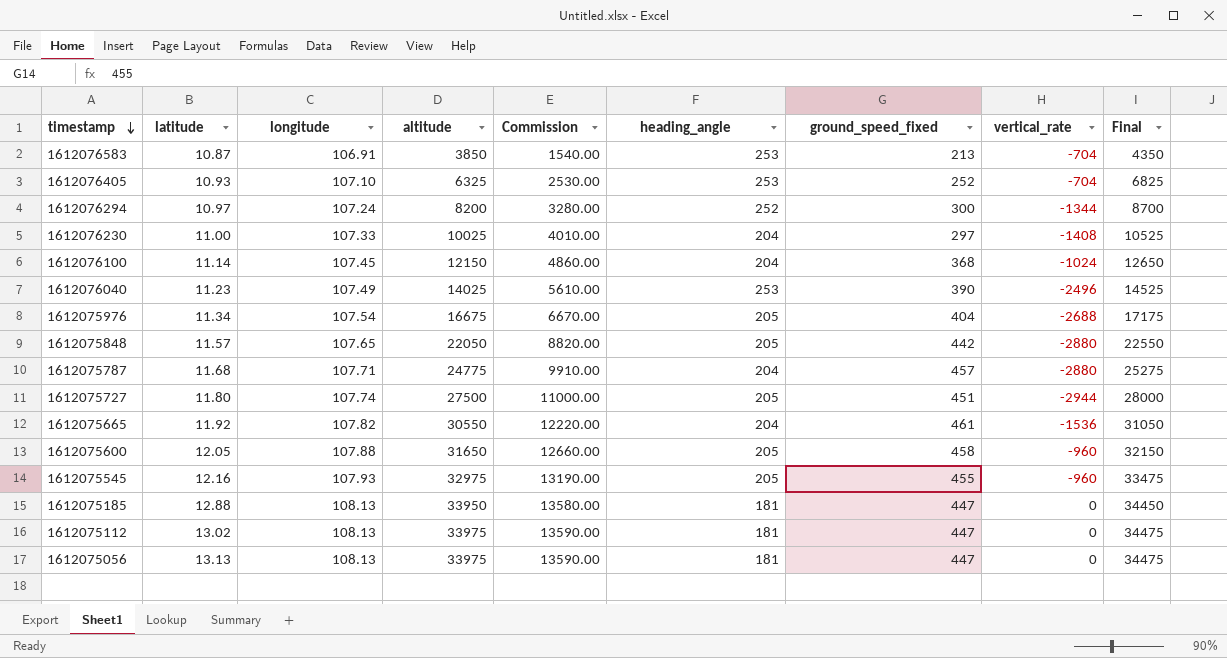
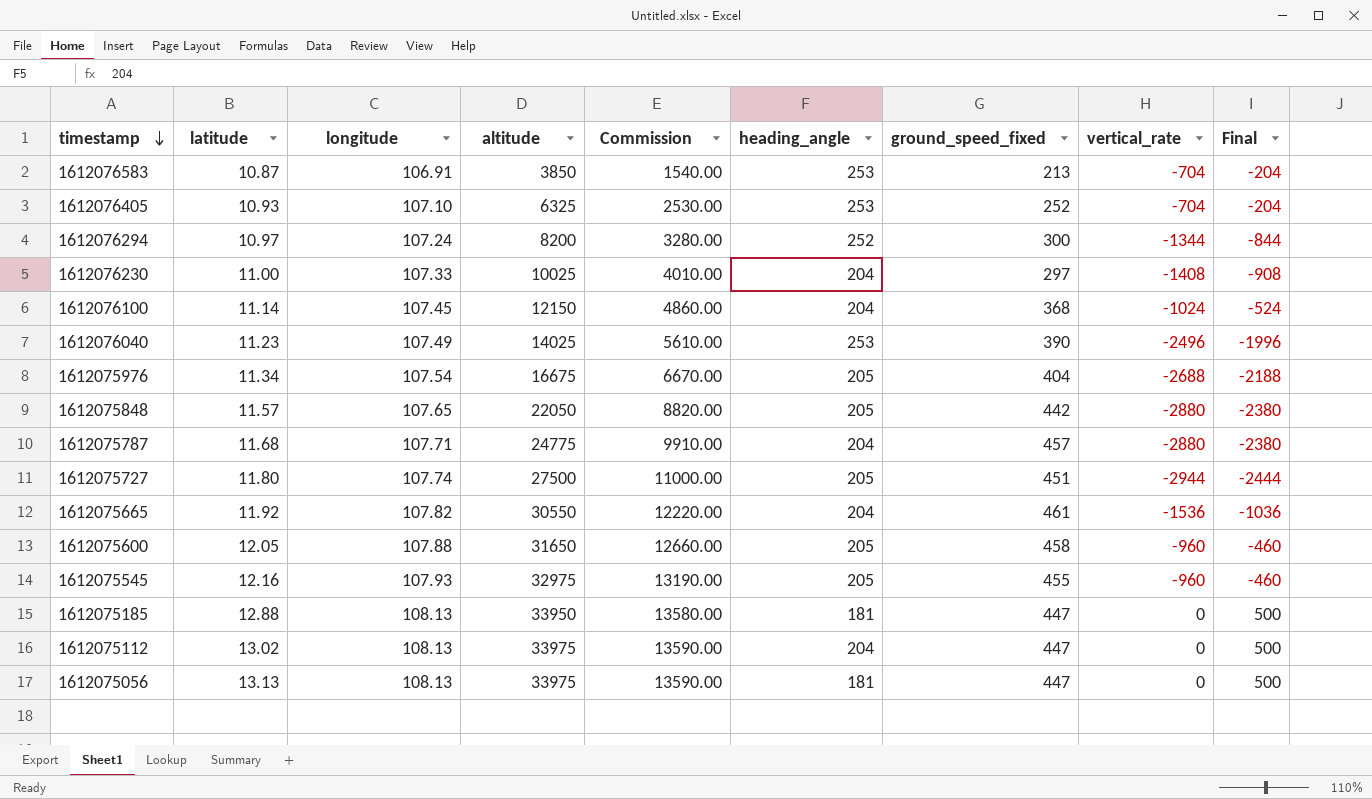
column Final | formula: [altitude] + 500 -> [vertical_rate] + 500
1612075112 | heading_angle: 181 -> 204

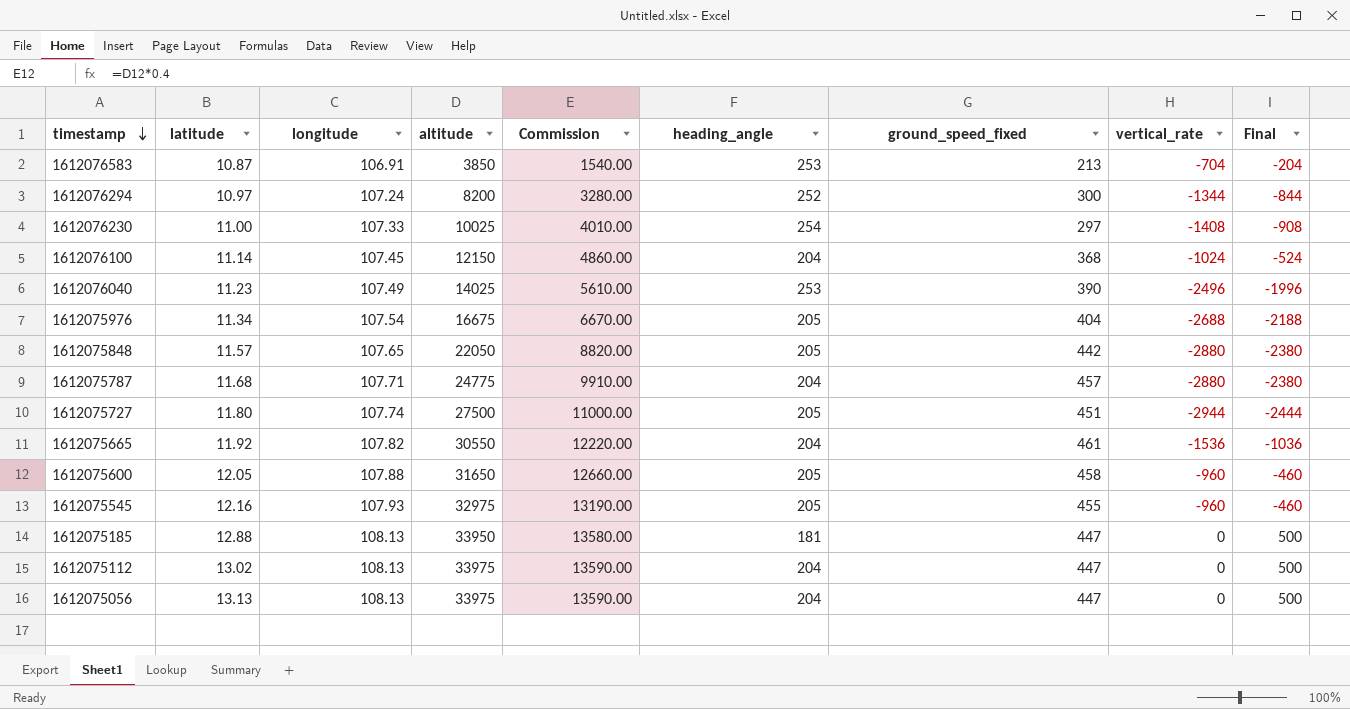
row 1612076405: 10.93 | 107.10 | 6325 | 2530.00 | 253 | 252 | -704 | -204 -> none
1612076230 | heading_angle: 204 -> 254
1612075056 | heading_angle: 181 -> 204

